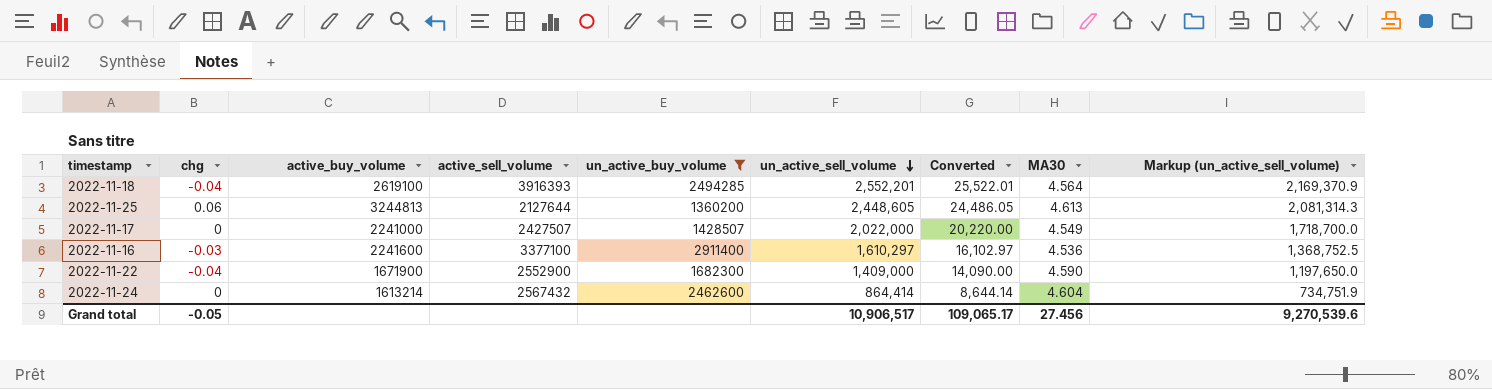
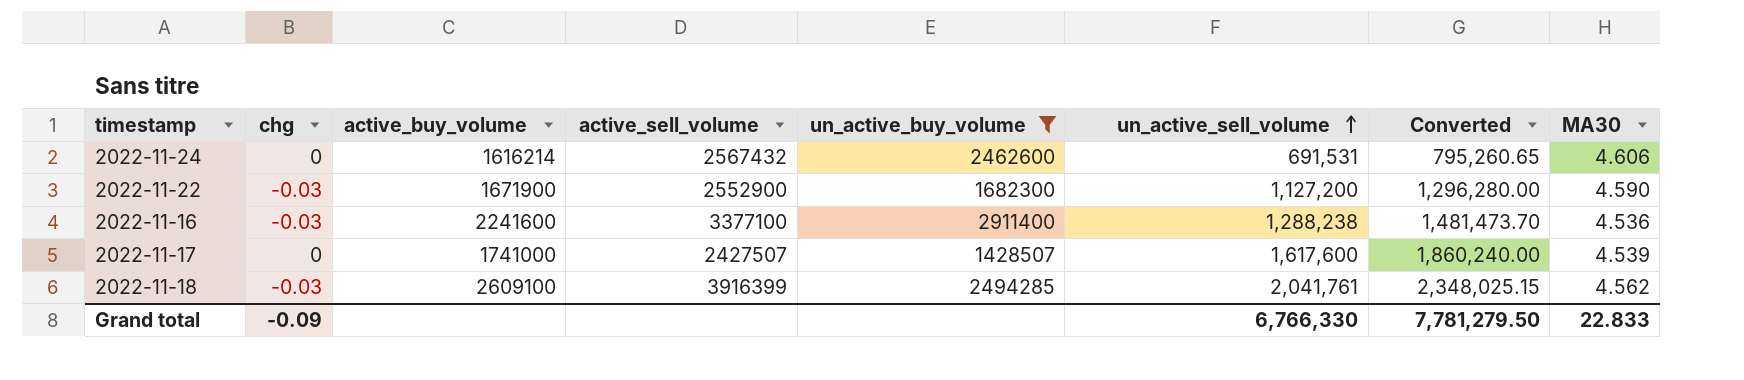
row order: un_active_sell_volume descending -> un_active_sell_volume ascending
column Markup (un_active_sell_volume) | formula: [un_active_sell_volume] * 0.85 -> none
column Converted | formula: [un_active_sell_volume] * 0.01 -> [un_active_sell_volume] * 1.15
row 2022-11-25: 0.06 | 3244813 | 2127644 | 1360200 | 2,448,605 | 24,486.05 | 4.613 | 2,081,314.3 -> none
2022-11-24 | active_buy_volume: 1613214 -> 1616214
2022-11-24 | un_active_sell_volume: 864,414 -> 691,531
2022-11-24 | MA30: 4.604 -> 4.606
2022-11-22 | chg: -0.04 -> -0.03
2022-11-22 | un_active_sell_volume: 1,409,000 -> 1,127,200
2022-11-16 | un_active_sell_volume: 1,610,297 -> 1,288,238
2022-11-17 | active_buy_volume: 2241000 -> 1741000
2022-11-17 | un_active_sell_volume: 2,022,000 -> 1,617,600
2022-11-17 | MA30: 4.549 -> 4.539
2022-11-18 | chg: -0.04 -> -0.03
2022-11-18 | active_buy_volume: 2619100 -> 2609100
2022-11-18 | active_sell_volume: 3916393 -> 3916399
2022-11-18 | un_active_sell_volume: 2,552,201 -> 2,041,761
2022-11-18 | MA30: 4.564 -> 4.562
Grand total | chg: -0.05 -> -0.09
Grand total | un_active_sell_volume: 10,906,517 -> 6,766,330
Grand total | Converted: 109,065.17 -> 7,781,279.50
Grand total | MA30: 27.456 -> 22.833

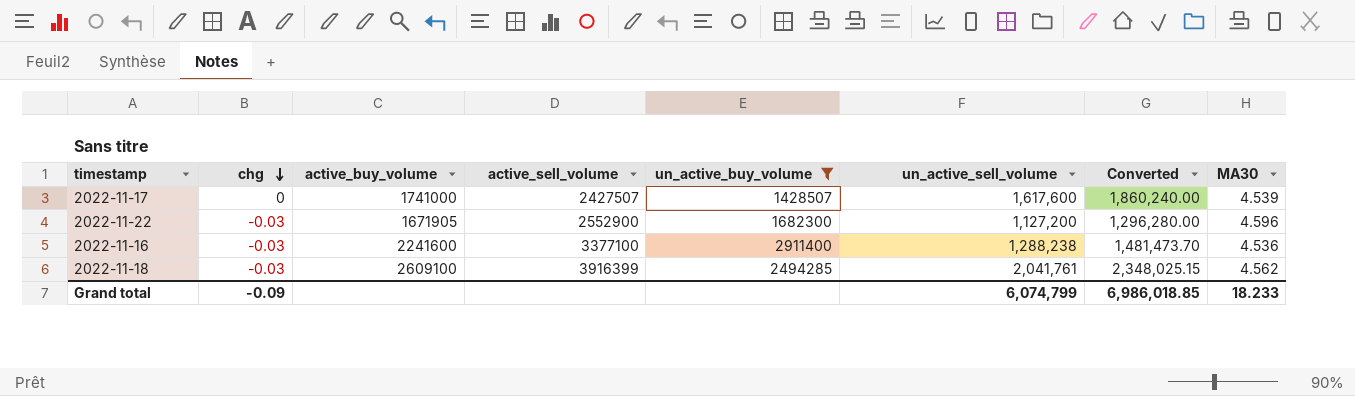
row order: un_active_sell_volume ascending -> chg descending
row 2022-11-24: 0 | 1616214 | 2567432 | 2462600 | 691,531 | 795,260.65 | 4.606 -> none
2022-11-22 | active_buy_volume: 1671900 -> 1671905
2022-11-22 | MA30: 4.590 -> 4.596
Grand total | un_active_sell_volume: 6,766,330 -> 6,074,799
Grand total | Converted: 7,781,279.50 -> 6,986,018.85
Grand total | MA30: 22.833 -> 18.233

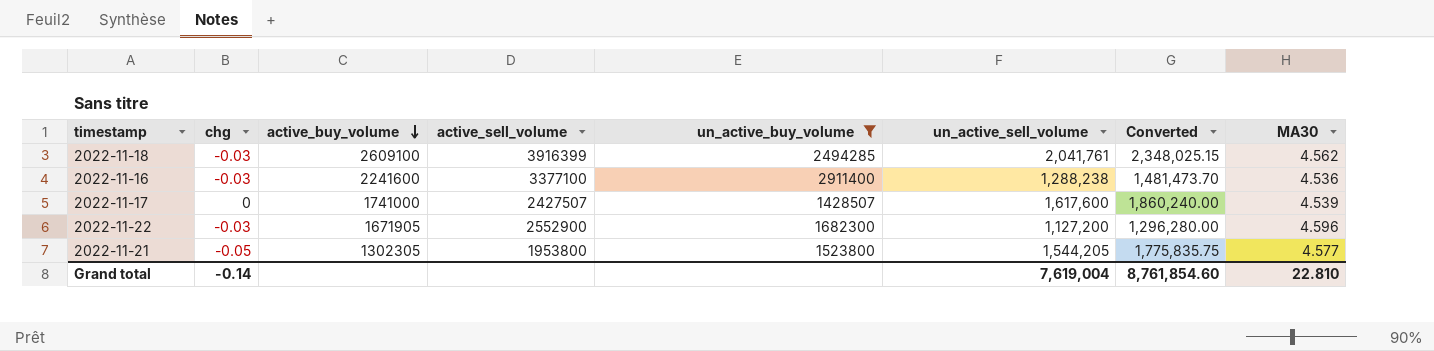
row order: chg descending -> active_buy_volume descending
row 2022-11-21: none -> -0.05 | 1302305 | 1953800 | 1523800 | 1,544,205 | 1,775,835.75 | 4.577
Grand total | chg: -0.09 -> -0.14
Grand total | un_active_sell_volume: 6,074,799 -> 7,619,004
Grand total | Converted: 6,986,018.85 -> 8,761,854.60
Grand total | MA30: 18.233 -> 22.810

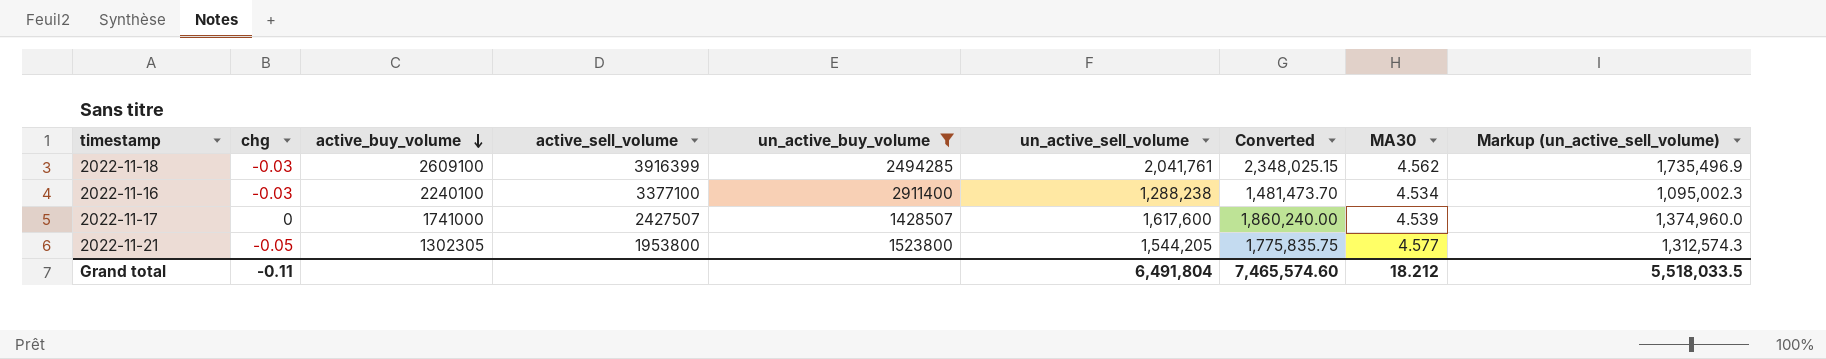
column Markup (un_active_sell_volume) | formula: none -> [un_active_sell_volume] * 0.85
row 2022-11-22: -0.03 | 1671905 | 2552900 | 1682300 | 1,127,200 | 1,296,280.00 | 4.596 -> none
2022-11-16 | active_buy_volume: 2241600 -> 2240100
2022-11-16 | MA30: 4.536 -> 4.534
Grand total | chg: -0.14 -> -0.11
Grand total | un_active_sell_volume: 7,619,004 -> 6,491,804
Grand total | Converted: 8,761,854.60 -> 7,465,574.60
Grand total | MA30: 22.810 -> 18.212

